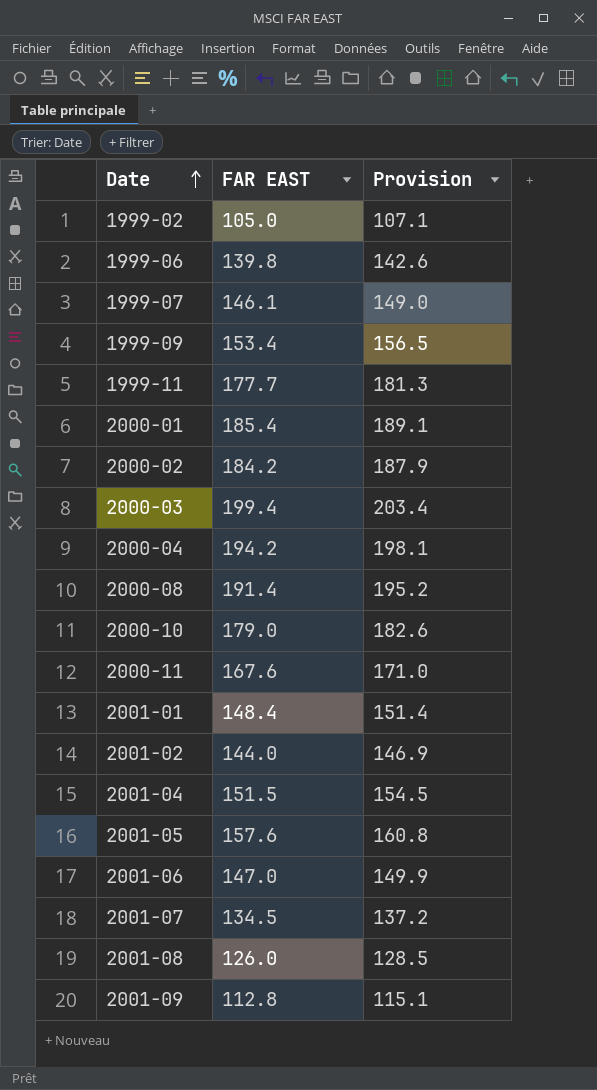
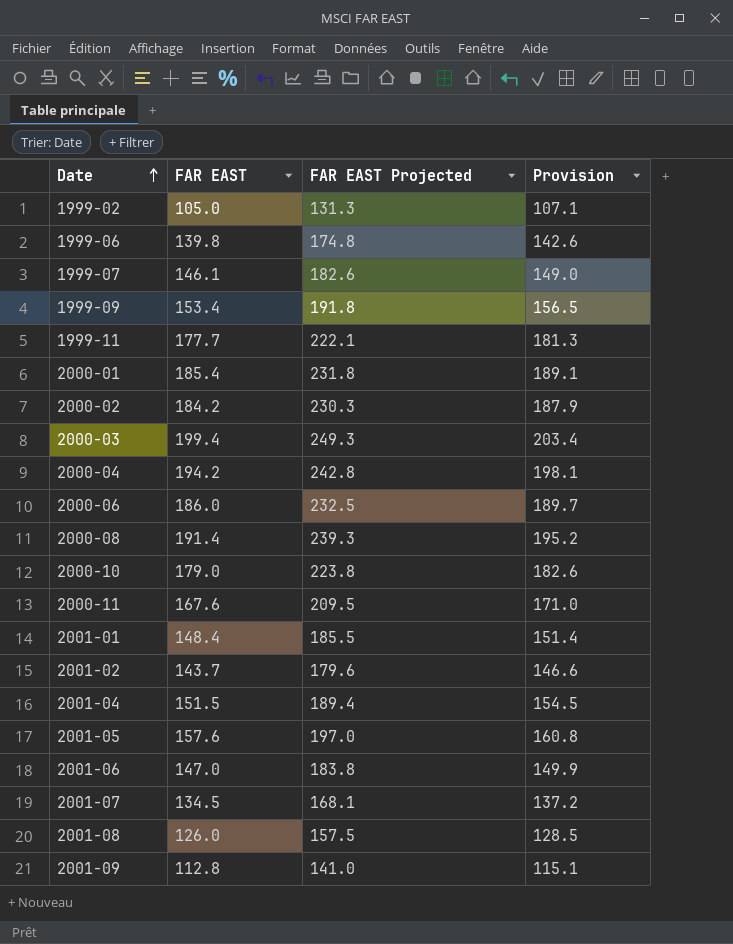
column FAR EAST Projected | formula: none -> [FAR EAST] * 1.25
row 2000-06: none -> 186.0 | 232.5 | 189.7
2001-02 | FAR EAST: 144.0 -> 143.7
2001-02 | Provision: 146.9 -> 146.6

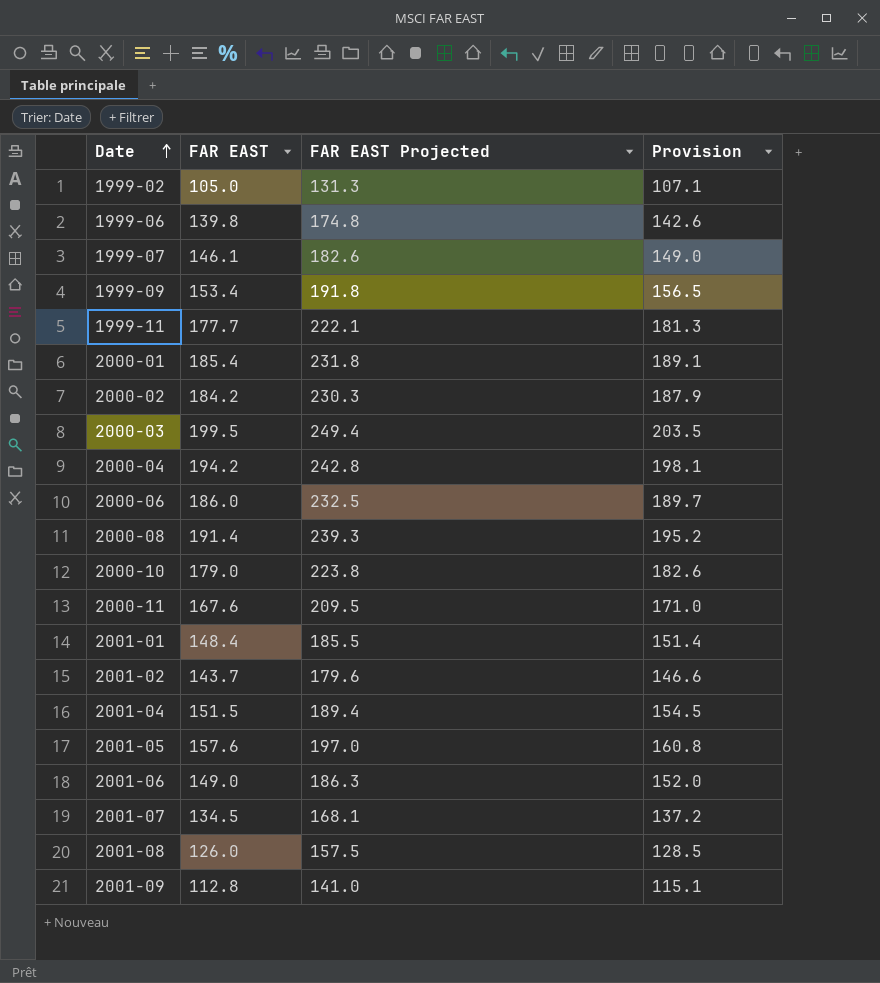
2000-03 | FAR EAST: 199.4 -> 199.5
2000-03 | FAR EAST Projected: 249.3 -> 249.4
2000-03 | Provision: 203.4 -> 203.5
2001-06 | FAR EAST: 147.0 -> 149.0
2001-06 | FAR EAST Projected: 183.8 -> 186.3
2001-06 | Provision: 149.9 -> 152.0

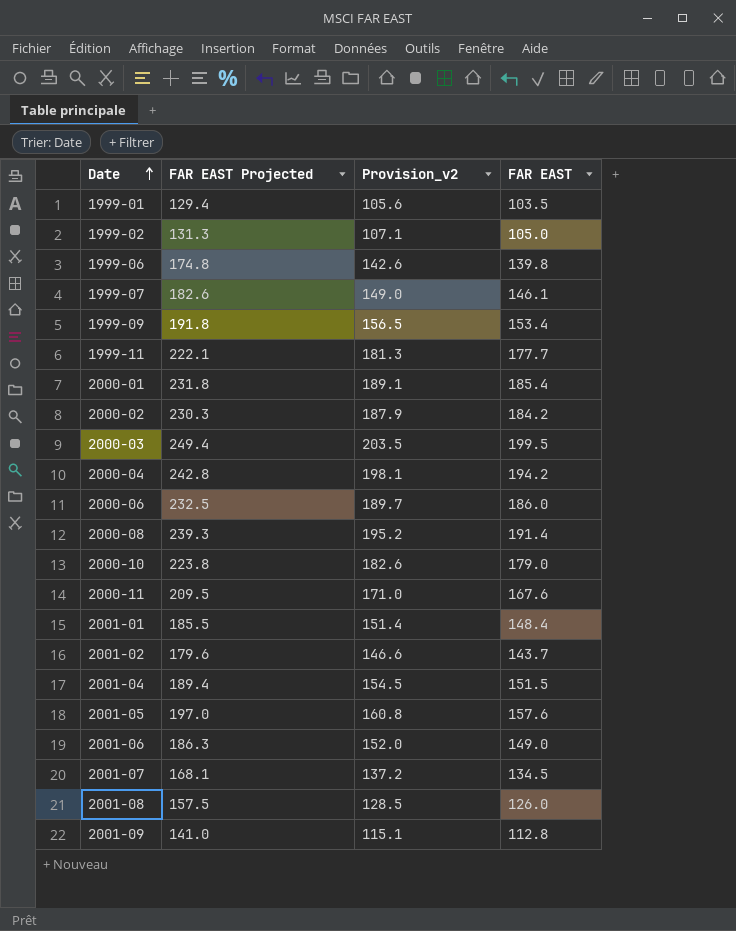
column name: Provision -> Provision_v2
column FAR EAST | position: 2 -> 4
row 1999-01: none -> 129.4 | 105.6 | 103.5

